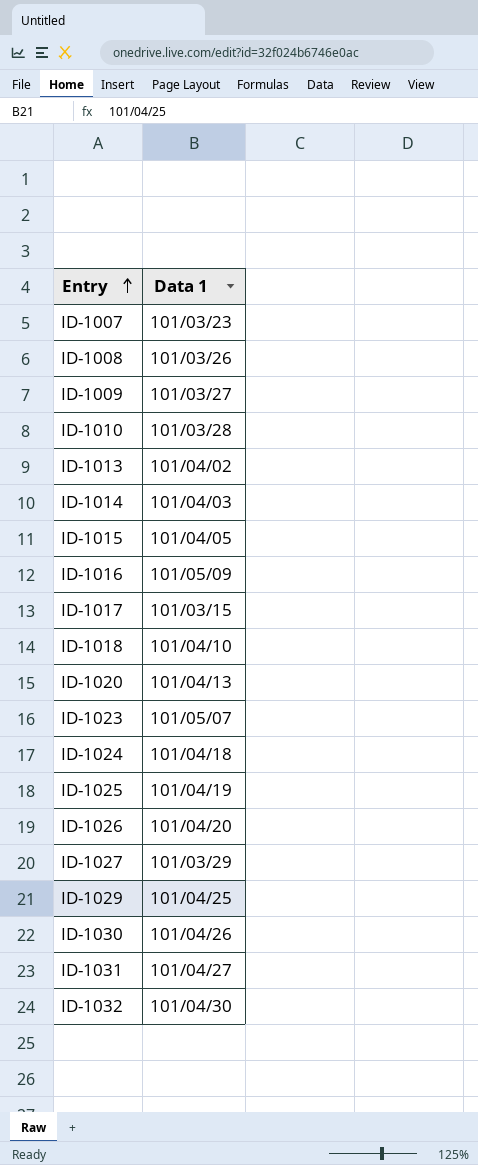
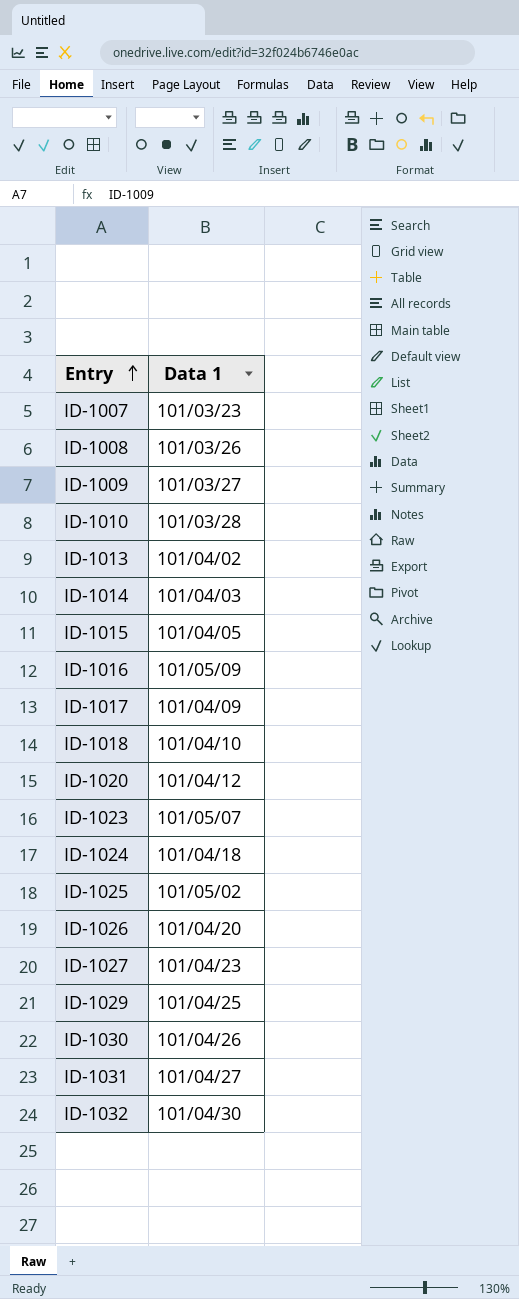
ID-1017 | Data 1: 101/03/15 -> 101/04/09
ID-1020 | Data 1: 101/04/13 -> 101/04/12
ID-1025 | Data 1: 101/04/19 -> 101/05/02
ID-1027 | Data 1: 101/03/29 -> 101/04/23

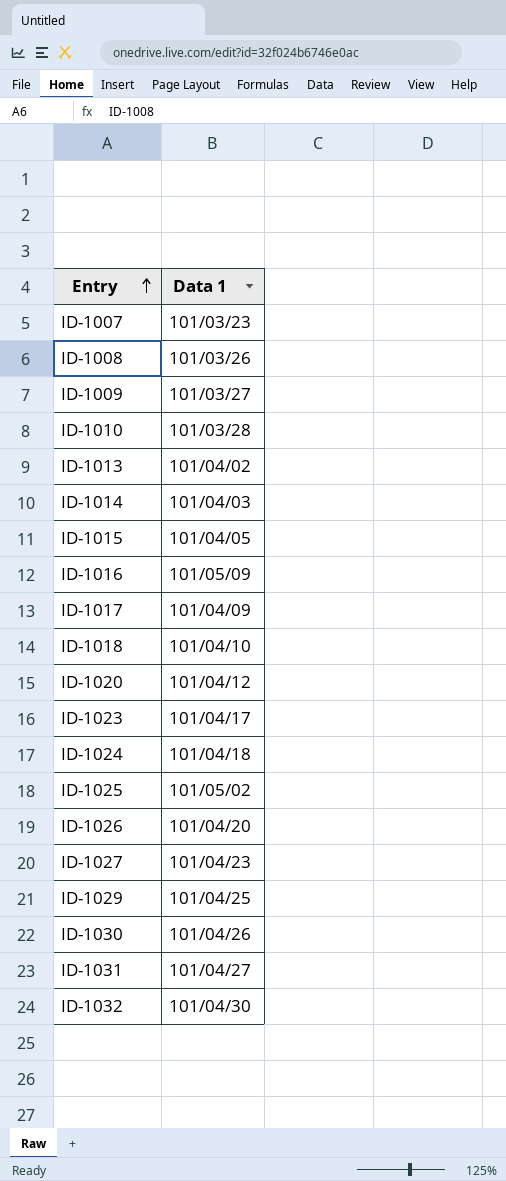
ID-1023 | Data 1: 101/05/07 -> 101/04/17

